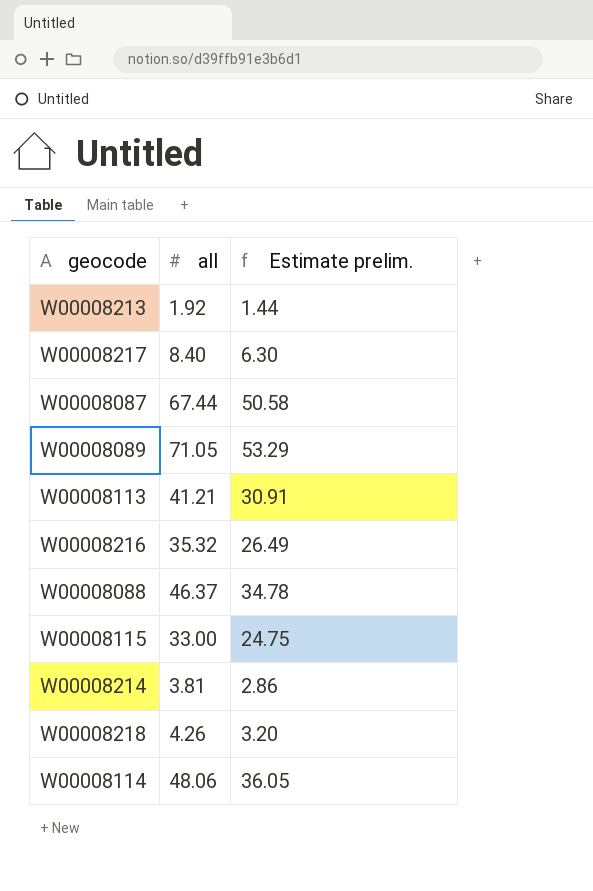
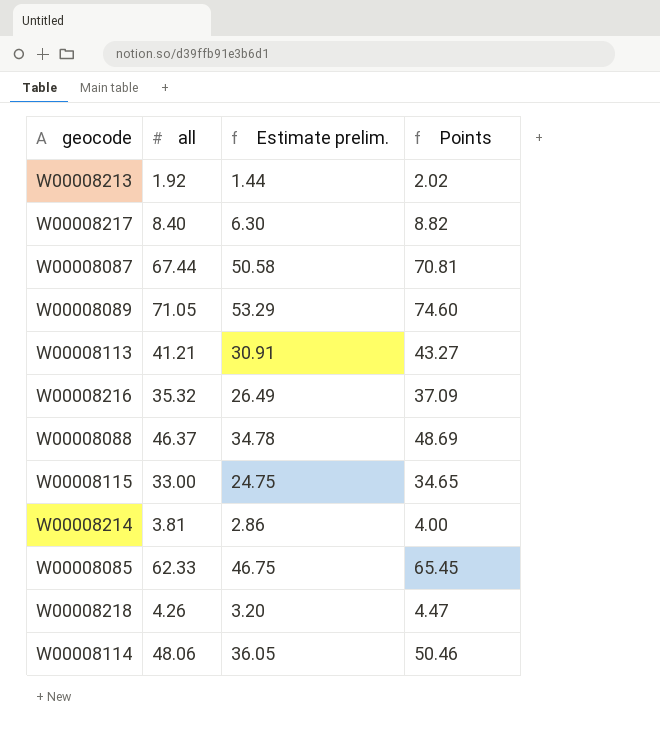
column Points | formula: none -> [all] * 1.05
row W00008085: none -> 62.33 | 46.75 | 65.45

